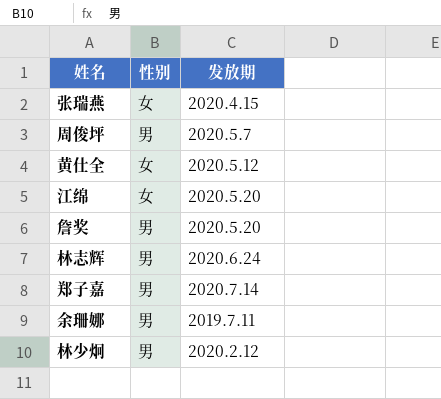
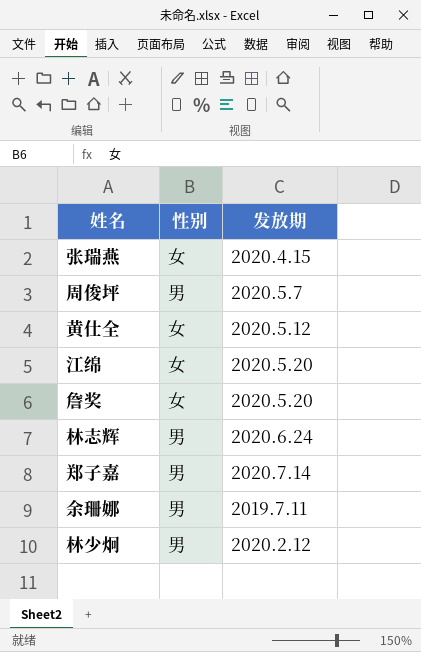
詹奖 | 性别: 男 -> 女

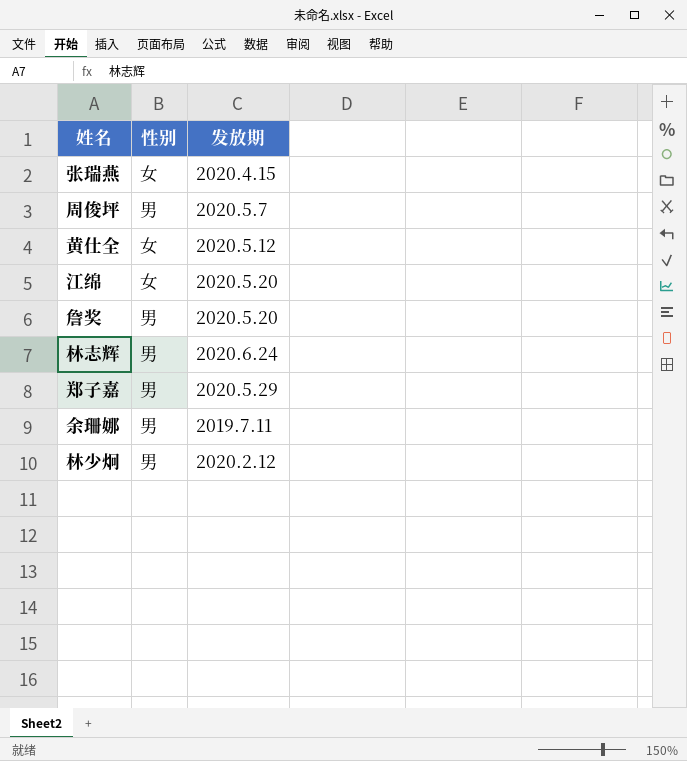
詹奖 | 性别: 女 -> 男
郑子嘉 | 发放期: 2020.7.14 -> 2020.5.29

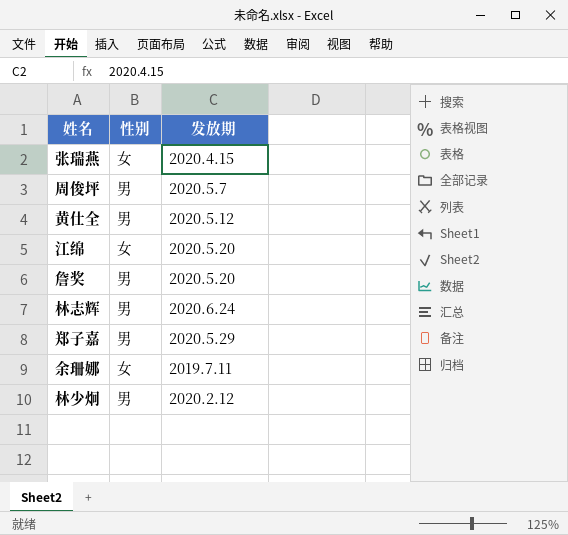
黄仕全 | 性别: 女 -> 男
余珊娜 | 性别: 男 -> 女

